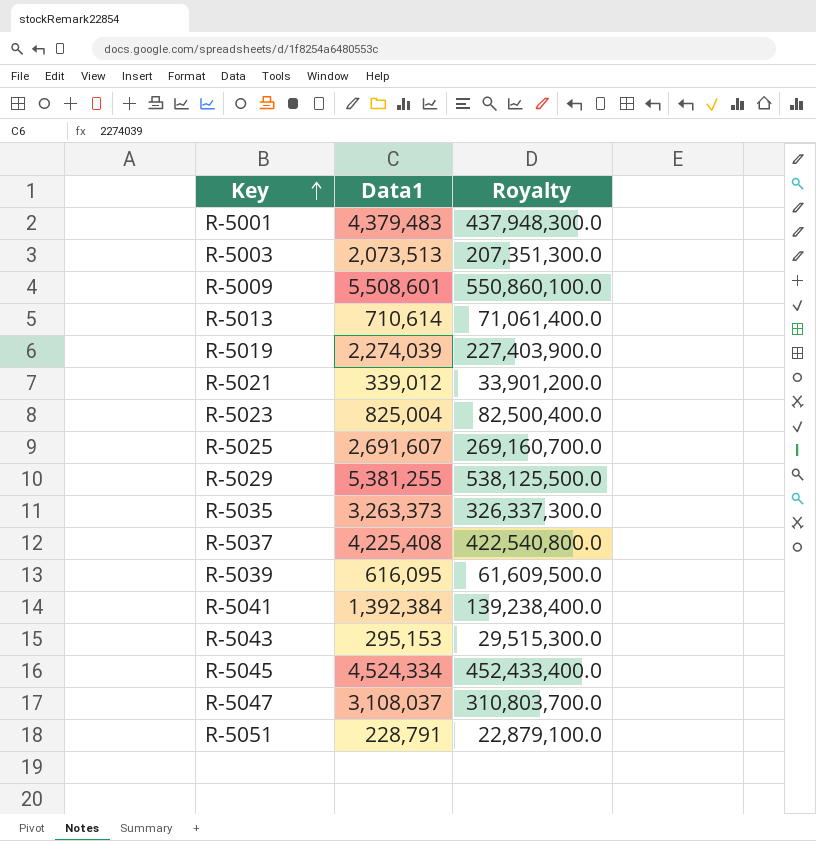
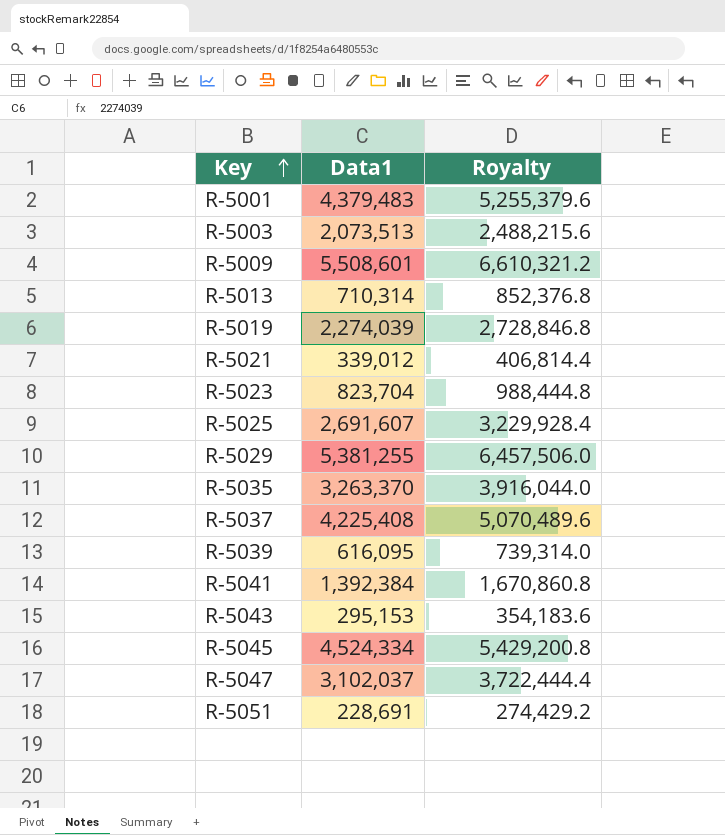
column Royalty | formula: [Data1] * 100 -> [Data1] * 1.2
R-5013 | Data1: 710,614 -> 710,314
R-5023 | Data1: 825,004 -> 823,704
R-5035 | Data1: 3,263,373 -> 3,263,370
R-5047 | Data1: 3,108,037 -> 3,102,037
R-5051 | Data1: 228,791 -> 228,691

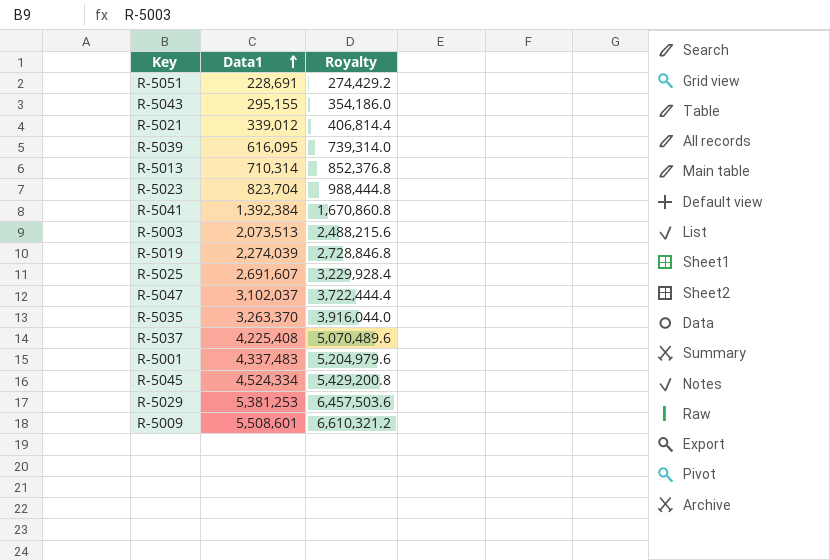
row order: Key ascending -> Data1 ascending
R-5043 | Data1: 295,153 -> 295,155
R-5043 | Royalty: 354,183.6 -> 354,186.0
R-5001 | Data1: 4,379,483 -> 4,337,483
R-5001 | Royalty: 5,255,379.6 -> 5,204,979.6
R-5029 | Data1: 5,381,255 -> 5,381,253
R-5029 | Royalty: 6,457,506.0 -> 6,457,503.6

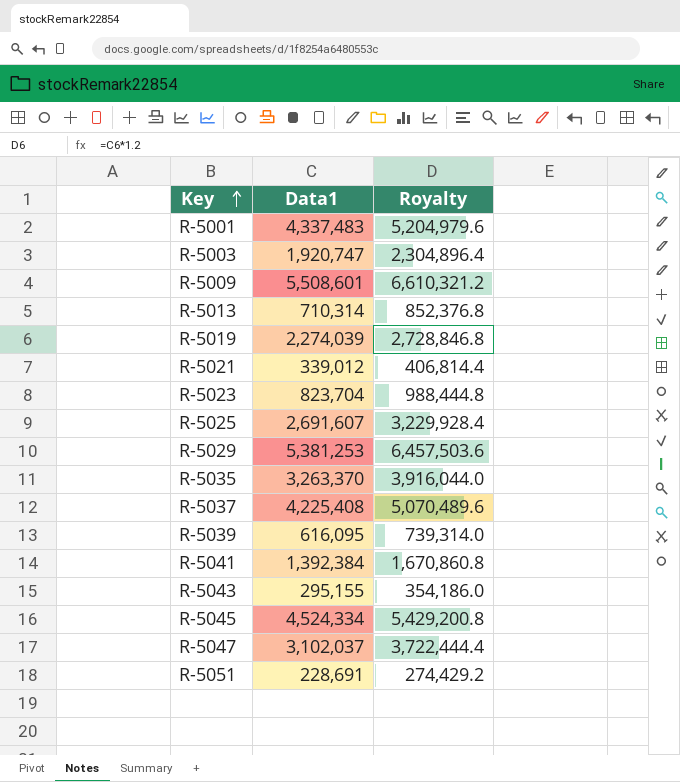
row order: Data1 ascending -> Key ascending
R-5003 | Data1: 2,073,513 -> 1,920,747
R-5003 | Royalty: 2,488,215.6 -> 2,304,896.4

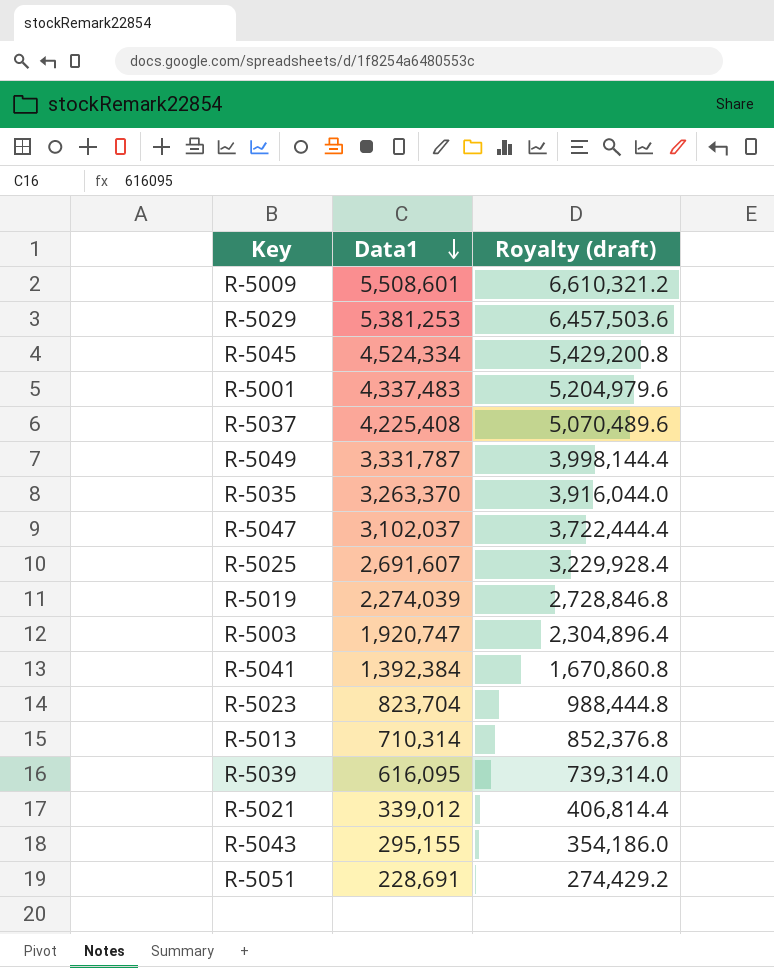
row order: Key ascending -> Data1 descending
column name: Royalty -> Royalty (draft)
row R-5049: none -> 3,331,787 | 3,998,144.4

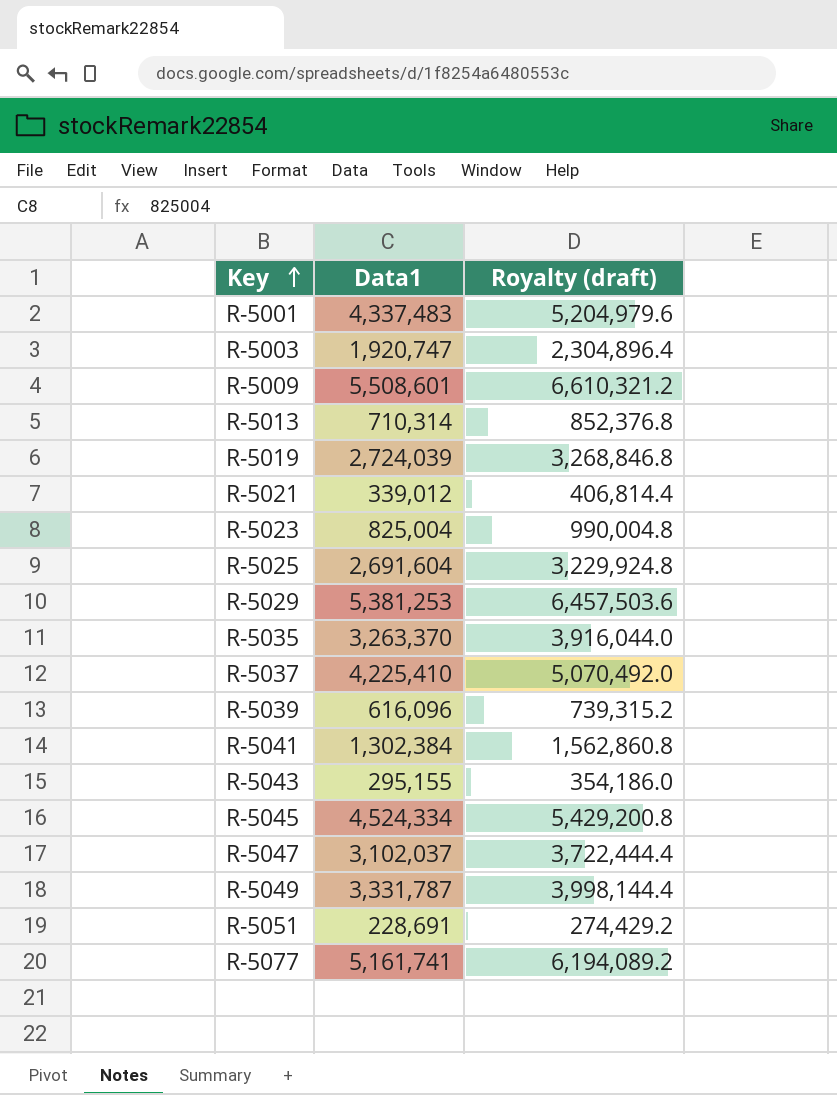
row order: Data1 descending -> Key ascending
R-5019 | Data1: 2,274,039 -> 2,724,039
R-5019 | Royalty (draft): 2,728,846.8 -> 3,268,846.8
R-5023 | Data1: 823,704 -> 825,004
R-5023 | Royalty (draft): 988,444.8 -> 990,004.8
R-5025 | Data1: 2,691,607 -> 2,691,604
R-5025 | Royalty (draft): 3,229,928.4 -> 3,229,924.8
R-5037 | Data1: 4,225,408 -> 4,225,410
R-5037 | Royalty (draft): 5,070,489.6 -> 5,070,492.0
R-5039 | Data1: 616,095 -> 616,096
R-5039 | Royalty (draft): 739,314.0 -> 739,315.2
R-5041 | Data1: 1,392,384 -> 1,302,384
R-5041 | Royalty (draft): 1,670,860.8 -> 1,562,860.8
row R-5077: none -> 5,161,741 | 6,194,089.2

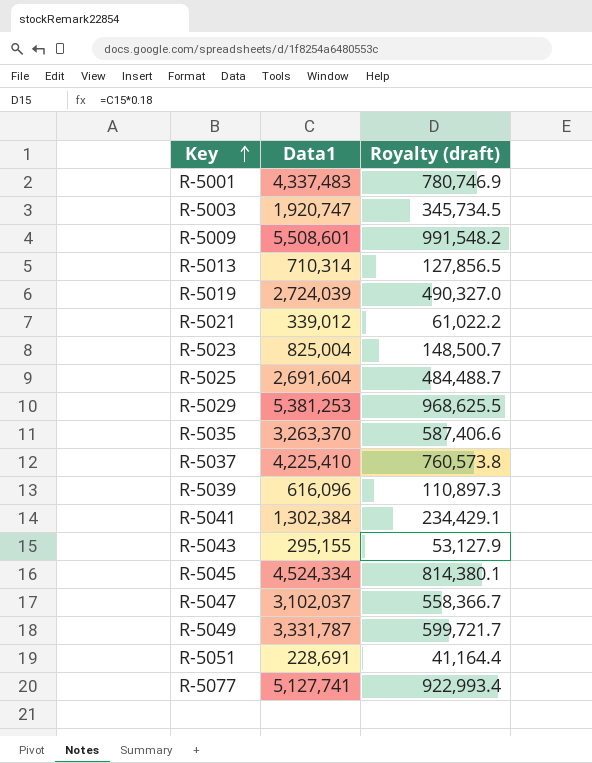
column Royalty (draft) | formula: [Data1] * 1.2 -> [Data1] * 0.18
R-5077 | Data1: 5,161,741 -> 5,127,741

